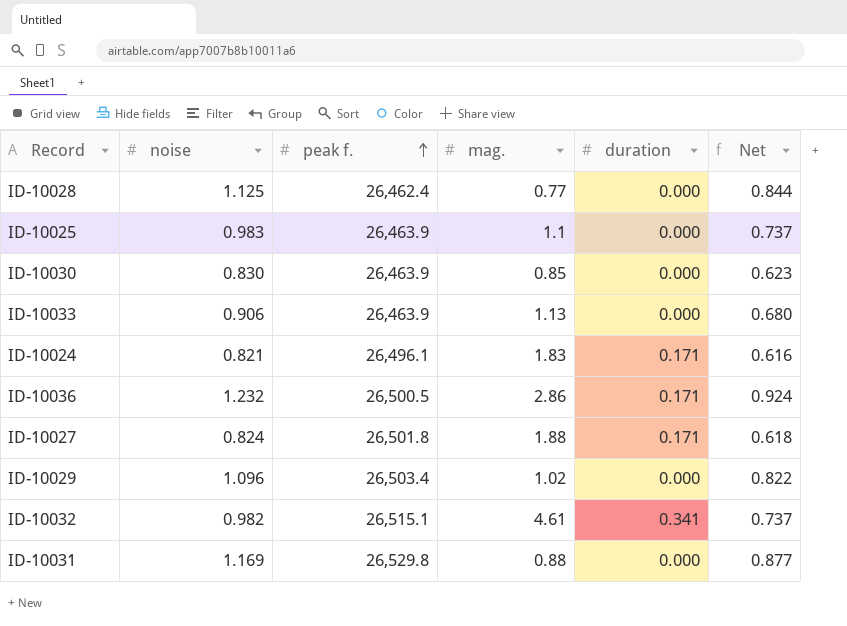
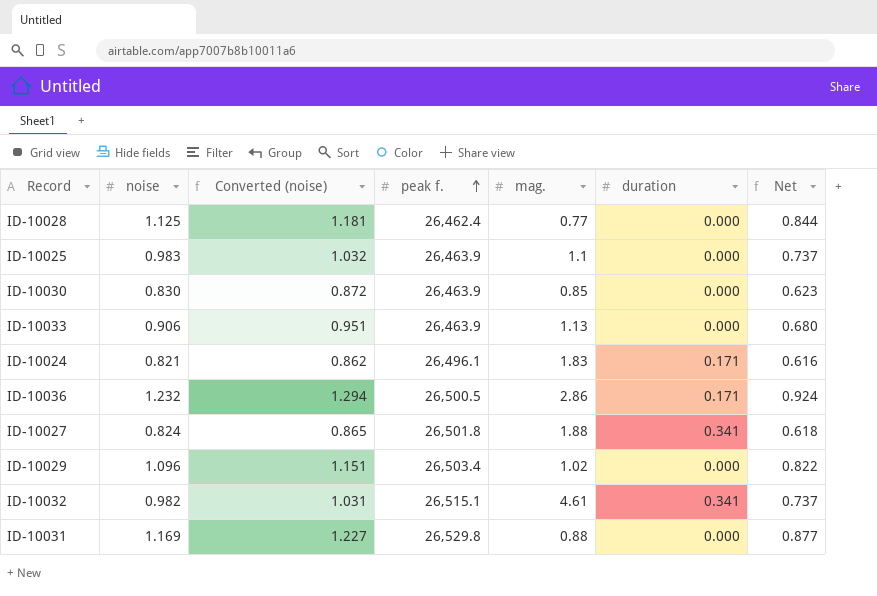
column Converted (noise) | formula: none -> [noise] * 1.05
ID-10027 | duration: 0.171 -> 0.341

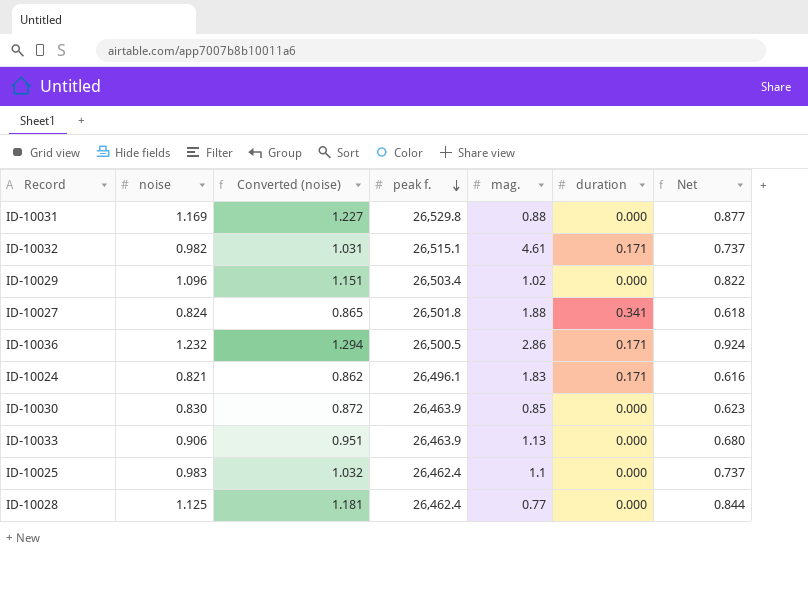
row order: peak f. ascending -> peak f. descending
ID-10032 | duration: 0.341 -> 0.171
ID-10025 | peak f.: 26,463.9 -> 26,462.4

